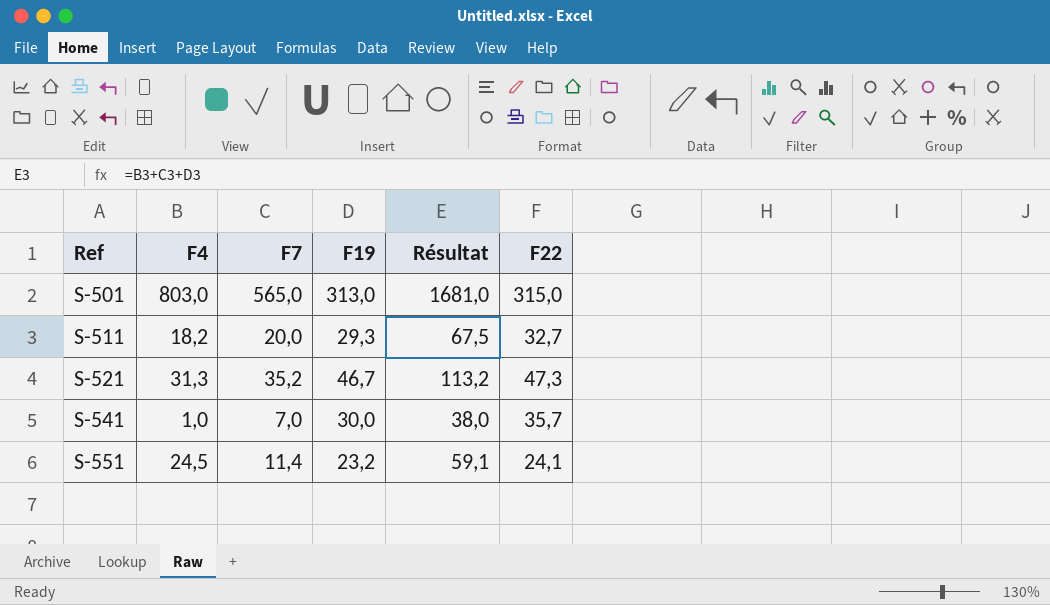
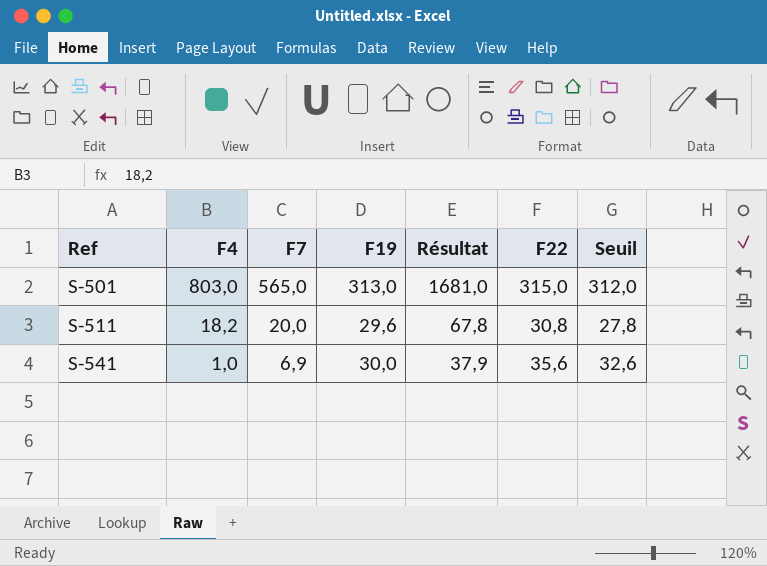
column Seuil | formula: none -> [F22] - 3
row S-521: 31,3 | 35,2 | 46,7 | 113,2 | 47,3 -> none
row S-551: 24,5 | 11,4 | 23,2 | 59,1 | 24,1 -> none
S-511 | F19: 29,3 -> 29,6
S-511 | Résultat: 67,5 -> 67,8
S-511 | F22: 32,7 -> 30,8
S-541 | F7: 7,0 -> 6,9
S-541 | Résultat: 38,0 -> 37,9
S-541 | F22: 35,7 -> 35,6

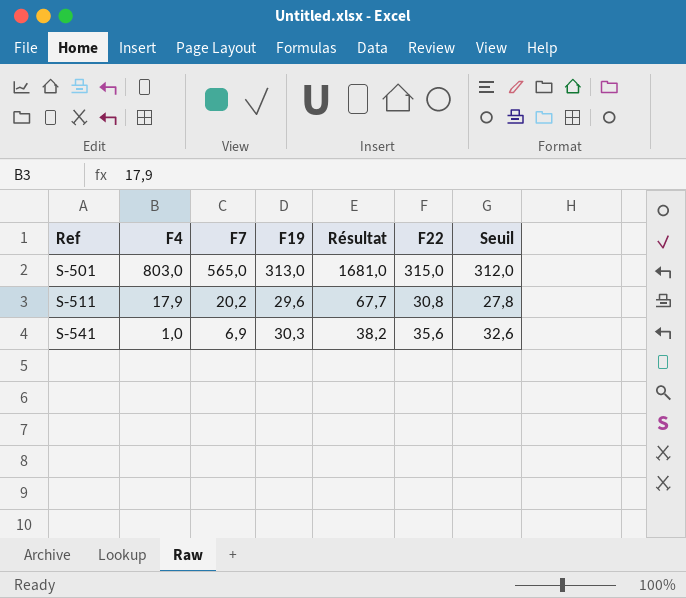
S-511 | F4: 18,2 -> 17,9
S-511 | F7: 20,0 -> 20,2
S-511 | Résultat: 67,8 -> 67,7
S-541 | F19: 30,0 -> 30,3
S-541 | Résultat: 37,9 -> 38,2

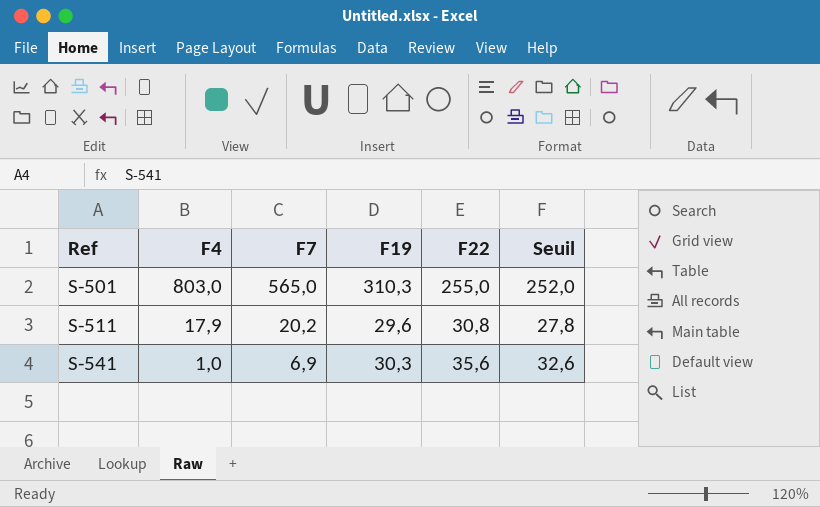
column Résultat | formula: [F4] + [F7] + [F19] -> none
S-501 | F19: 313,0 -> 310,3
S-501 | F22: 315,0 -> 255,0
S-501 | Seuil: 312,0 -> 252,0

